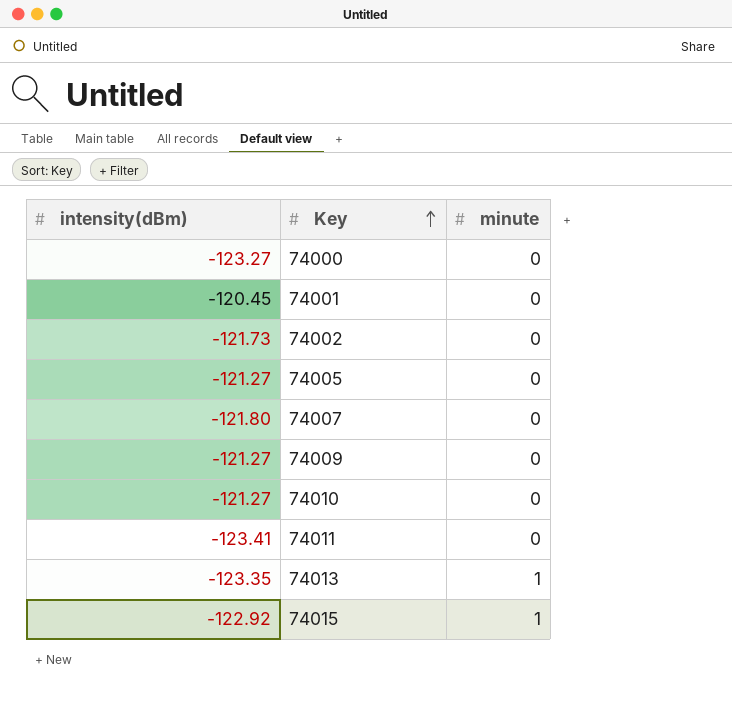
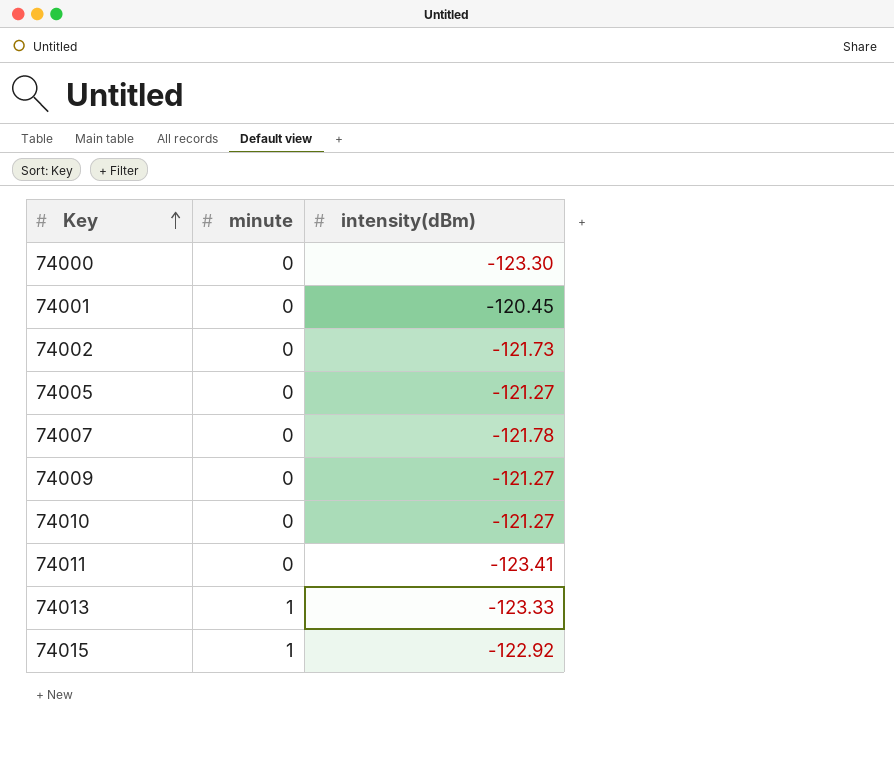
column intensity(dBm) | position: 1 -> 3
74000 | intensity(dBm): -123.27 -> -123.30
74007 | intensity(dBm): -121.80 -> -121.78
74013 | intensity(dBm): -123.35 -> -123.33

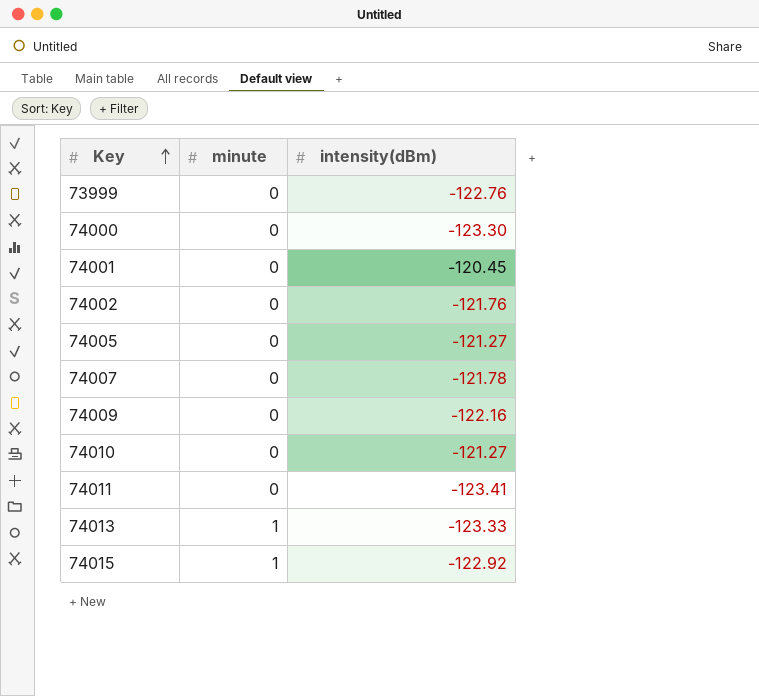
row 73999: none -> 0 | -122.76
74002 | intensity(dBm): -121.73 -> -121.76
74009 | intensity(dBm): -121.27 -> -122.16

